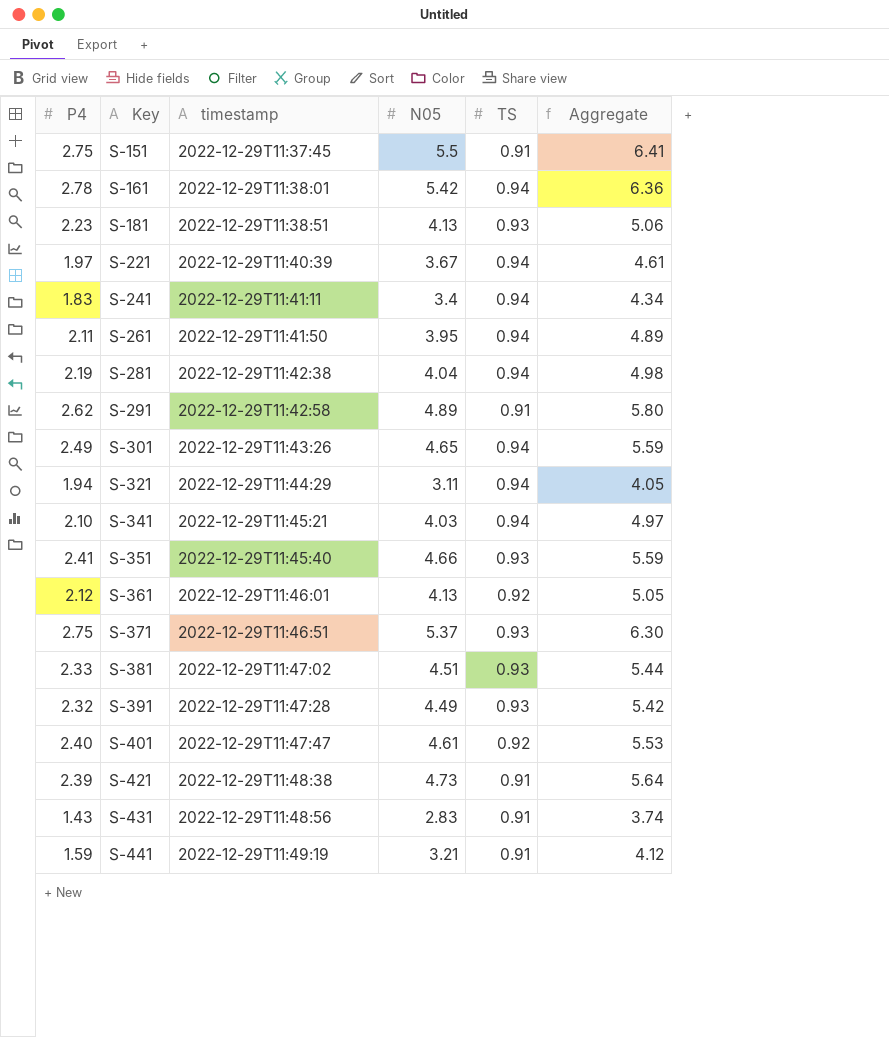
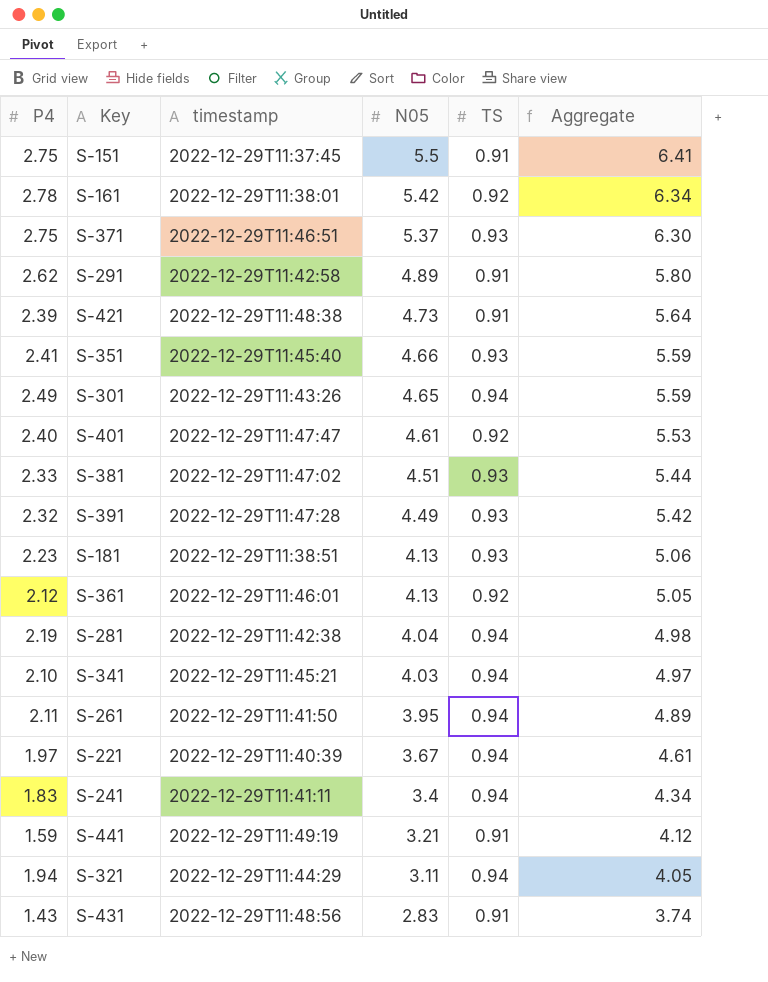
row order: Key ascending -> N05 descending
S-161 | TS: 0.94 -> 0.92
S-161 | Aggregate: 6.36 -> 6.34

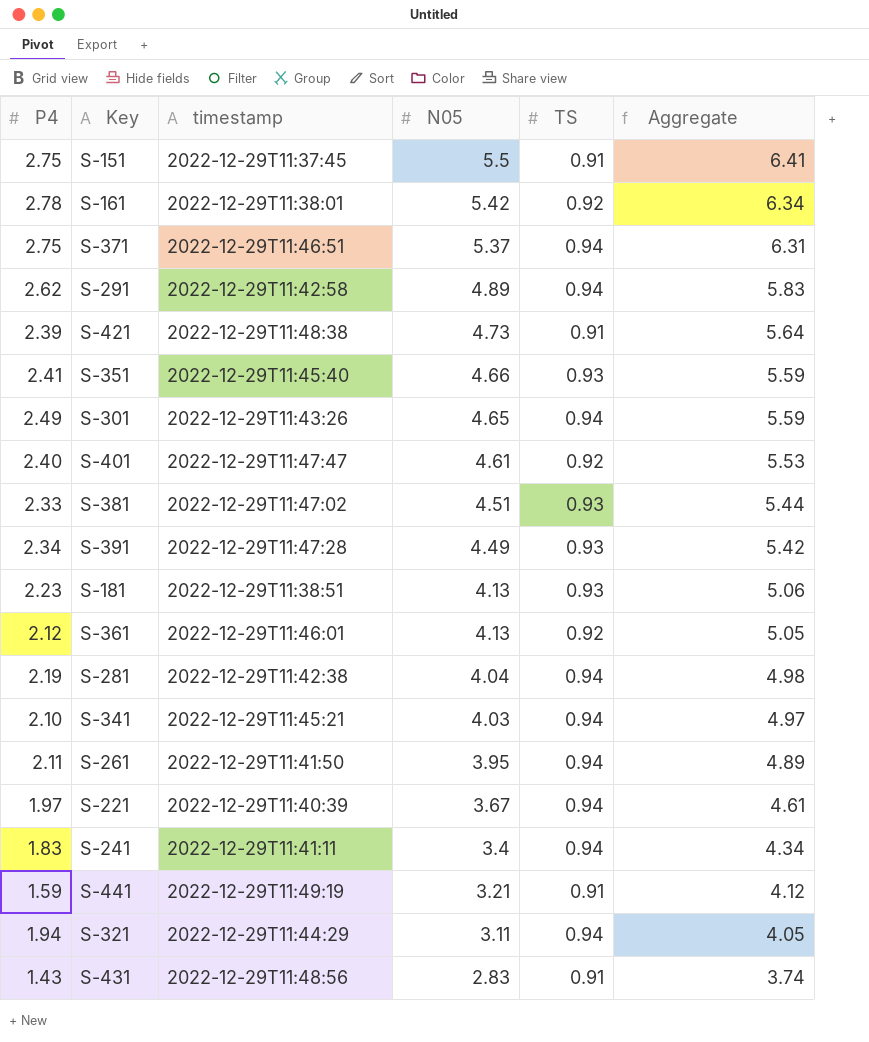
S-371 | TS: 0.93 -> 0.94
S-371 | Aggregate: 6.30 -> 6.31
S-291 | TS: 0.91 -> 0.94
S-291 | Aggregate: 5.80 -> 5.83
S-391 | P4: 2.32 -> 2.34

